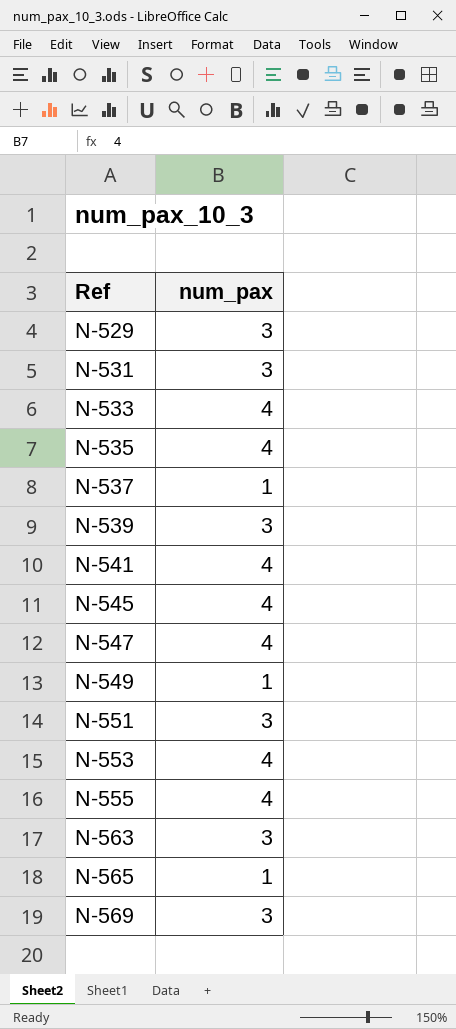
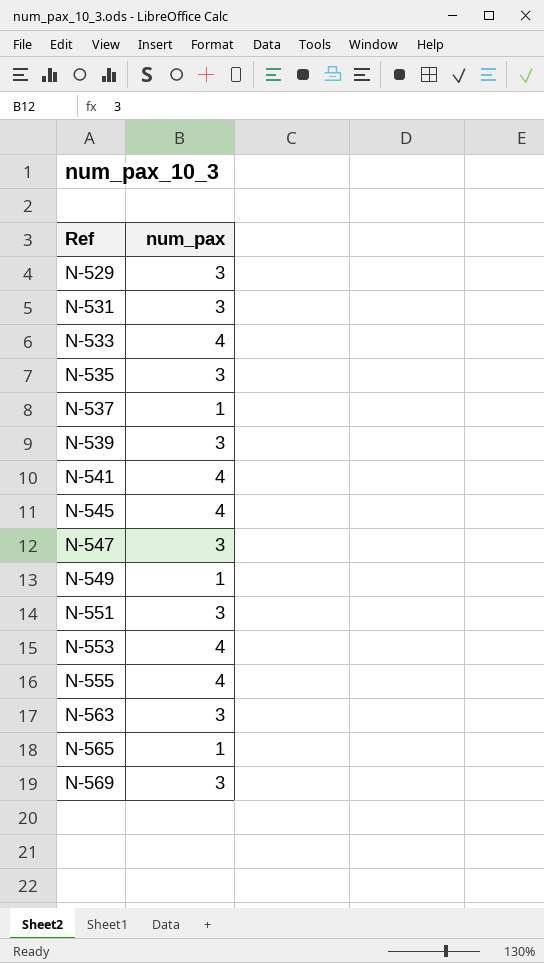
N-535 | num_pax: 4 -> 3
N-547 | num_pax: 4 -> 3

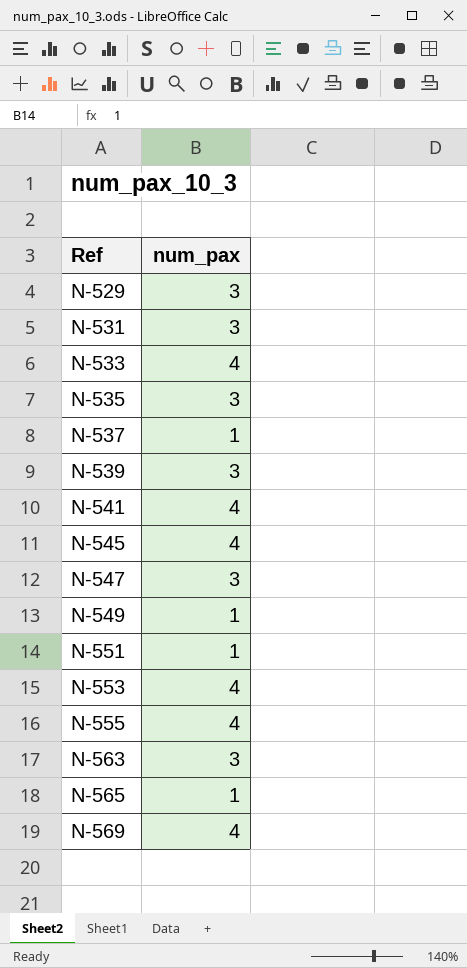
N-551 | num_pax: 3 -> 1
N-569 | num_pax: 3 -> 4

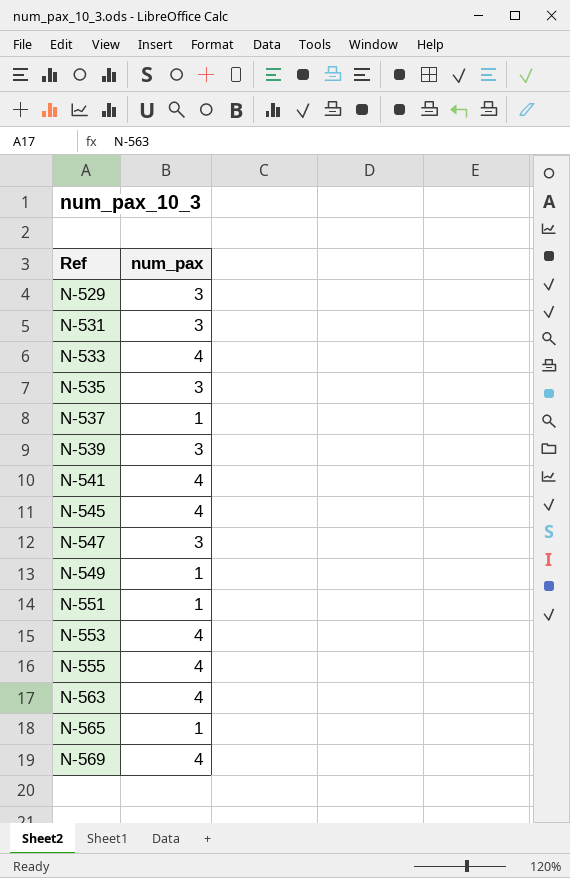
N-563 | num_pax: 3 -> 4

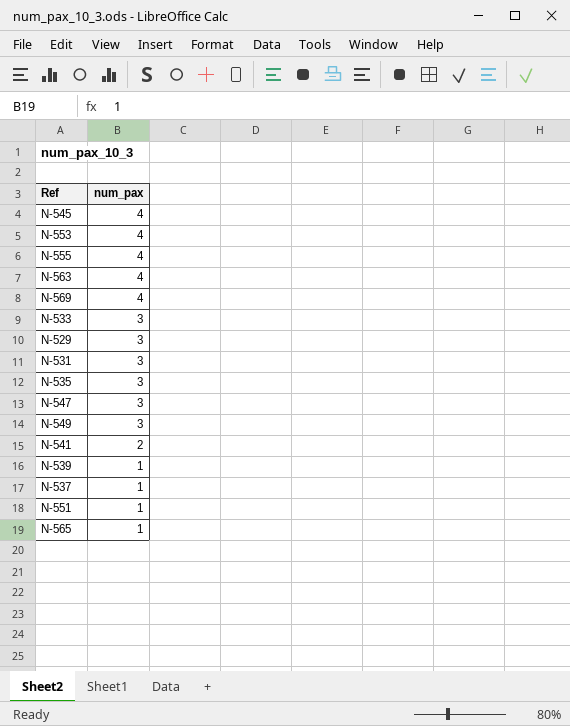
row order: Ref ascending -> num_pax descending
N-533 | num_pax: 4 -> 3
N-549 | num_pax: 1 -> 3
N-541 | num_pax: 4 -> 2
N-539 | num_pax: 3 -> 1

